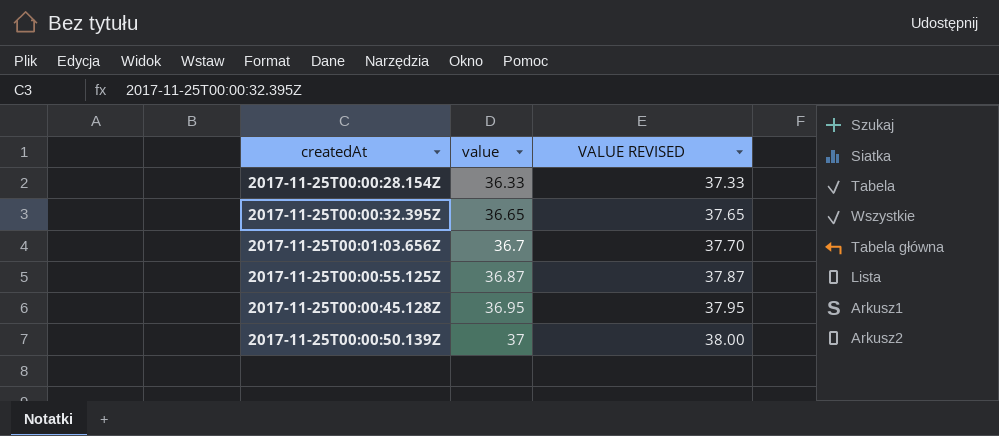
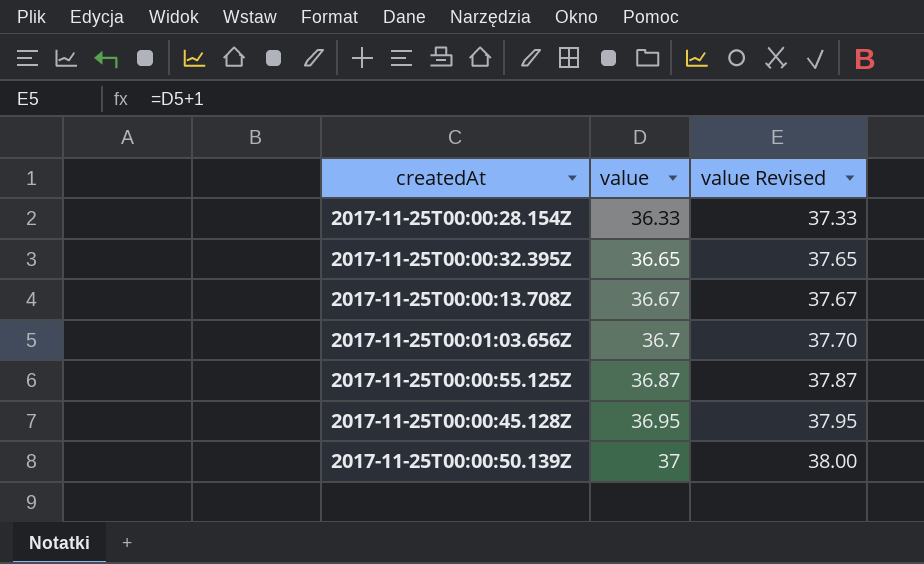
column name: VALUE REVISED -> value Revised
row 2017-11-25T00:00:13.708Z: none -> 36.67 | 37.67

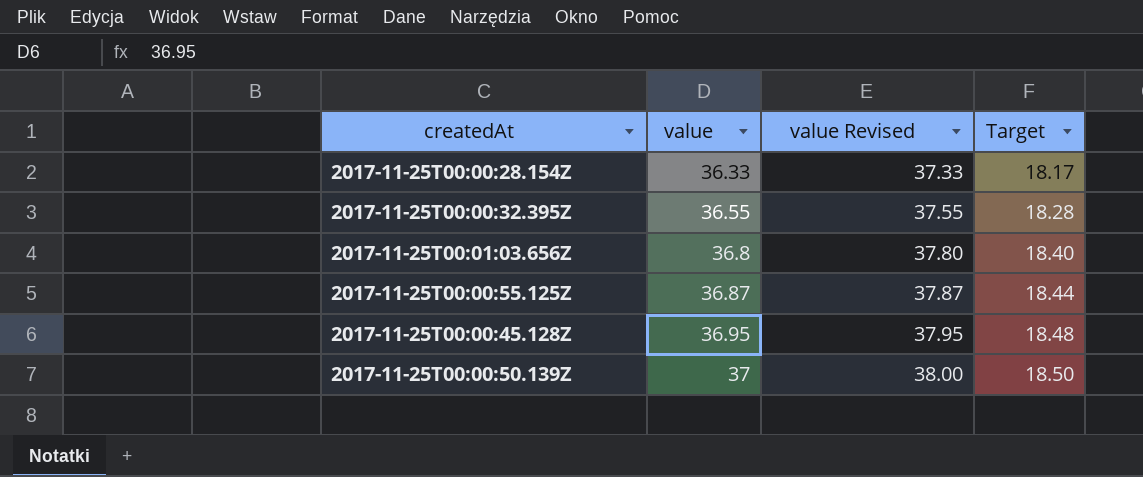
column Target | formula: none -> [value] * 0.5
row 2017-11-25T00:00:13.708Z: 36.67 | 37.67 -> none
2017-11-25T00:00:32.395Z | value: 36.65 -> 36.55
2017-11-25T00:00:32.395Z | value Revised: 37.65 -> 37.55
2017-11-25T00:01:03.656Z | value: 36.7 -> 36.8
2017-11-25T00:01:03.656Z | value Revised: 37.70 -> 37.80

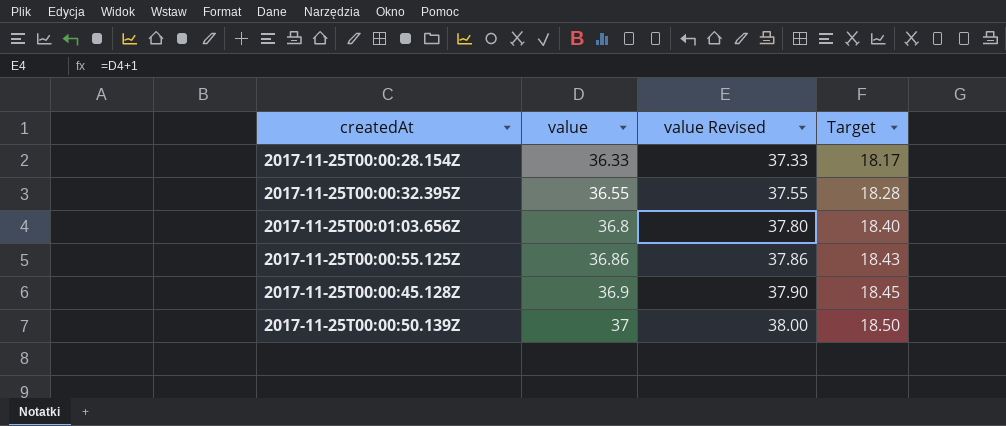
2017-11-25T00:00:55.125Z | value: 36.87 -> 36.86
2017-11-25T00:00:55.125Z | value Revised: 37.87 -> 37.86
2017-11-25T00:00:55.125Z | Target: 18.44 -> 18.43
2017-11-25T00:00:45.128Z | value: 36.95 -> 36.9
2017-11-25T00:00:45.128Z | value Revised: 37.95 -> 37.90
2017-11-25T00:00:45.128Z | Target: 18.48 -> 18.45

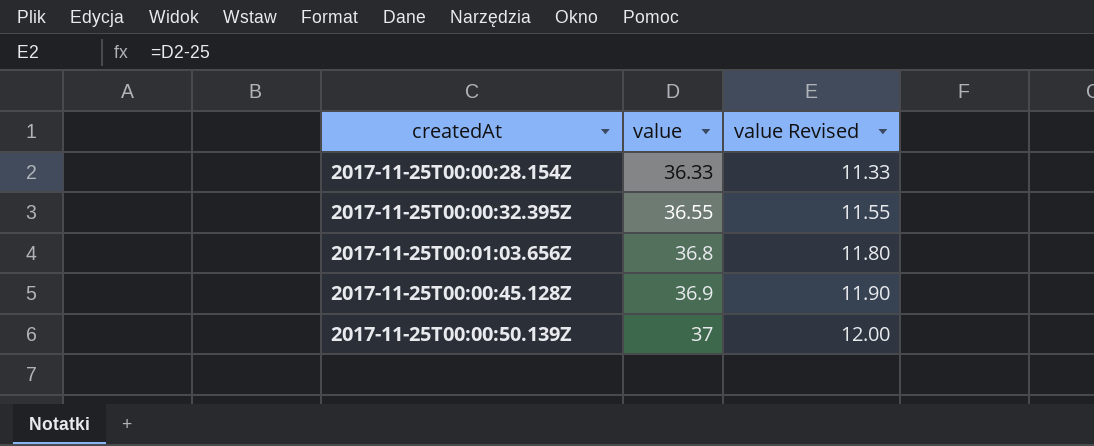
column Target | formula: [value] * 0.5 -> none
column value Revised | formula: [value] + 1 -> [value] - 25
row 2017-11-25T00:00:55.125Z: 36.86 | 37.86 | 18.43 -> none

